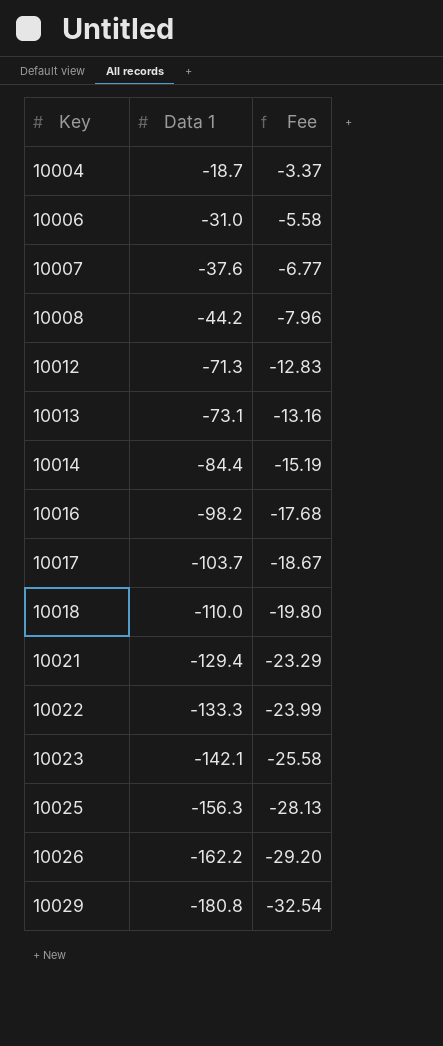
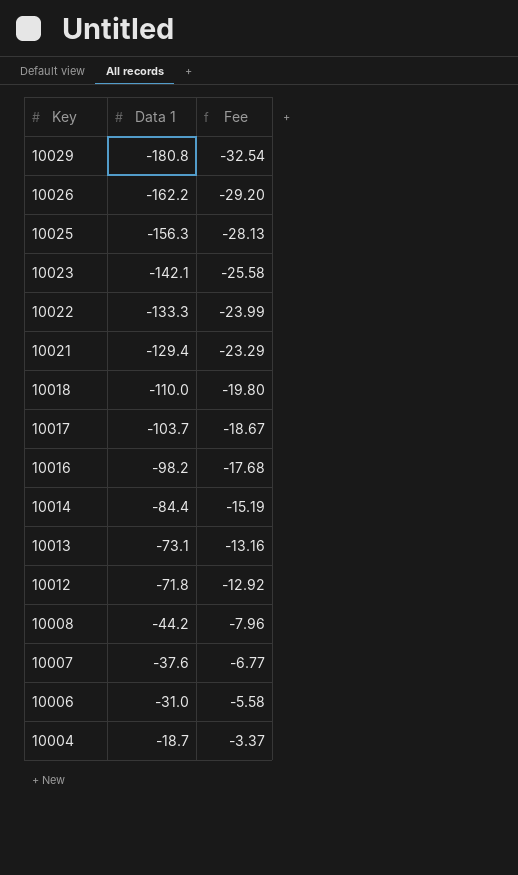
row order: Key ascending -> Key descending
10012 | Data 1: -71.3 -> -71.8
10012 | Fee: -12.83 -> -12.92

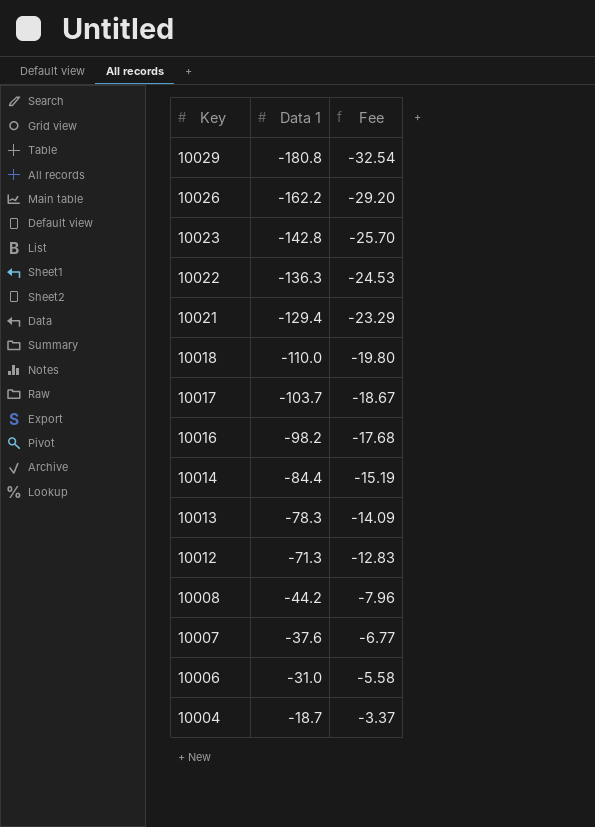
row 10025: -156.3 | -28.13 -> none
10023 | Data 1: -142.1 -> -142.8
10023 | Fee: -25.58 -> -25.70
10022 | Data 1: -133.3 -> -136.3
10022 | Fee: -23.99 -> -24.53
10013 | Data 1: -73.1 -> -78.3
10013 | Fee: -13.16 -> -14.09
10012 | Data 1: -71.8 -> -71.3
10012 | Fee: -12.92 -> -12.83

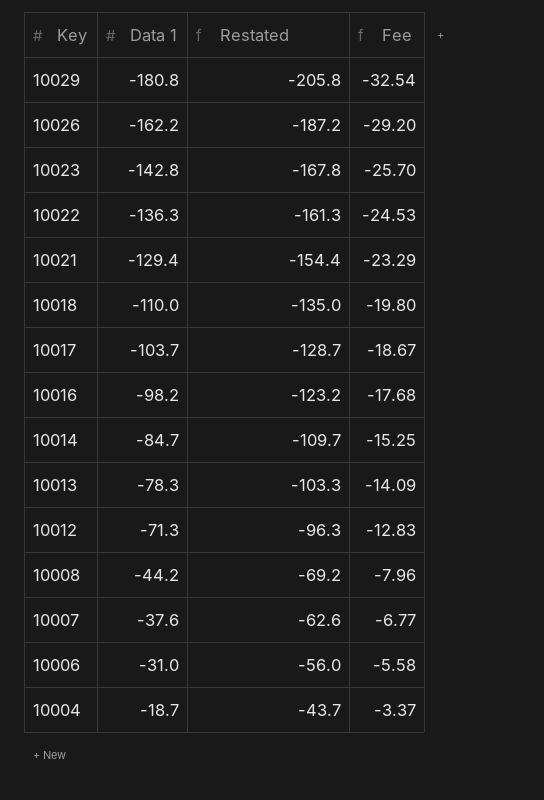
column Restated | formula: none -> [Data 1] - 25
10014 | Data 1: -84.4 -> -84.7
10014 | Fee: -15.19 -> -15.25

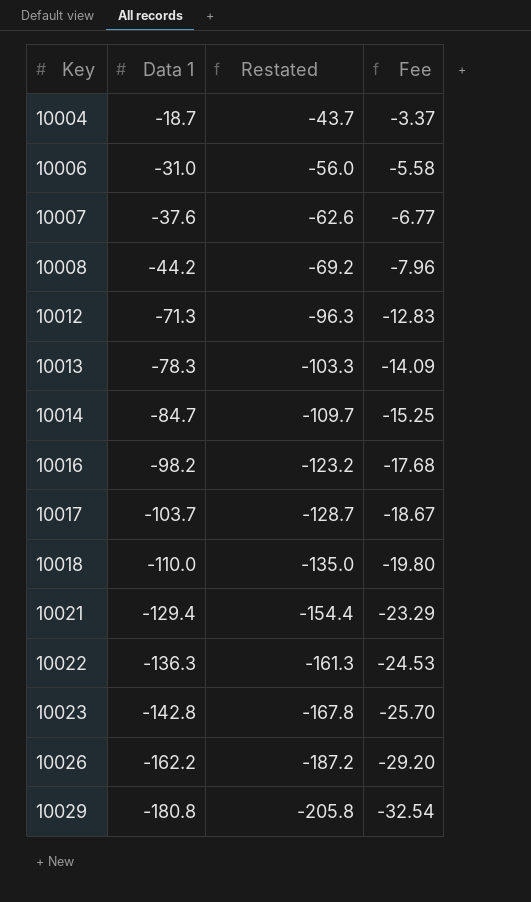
row order: Key descending -> Key ascending

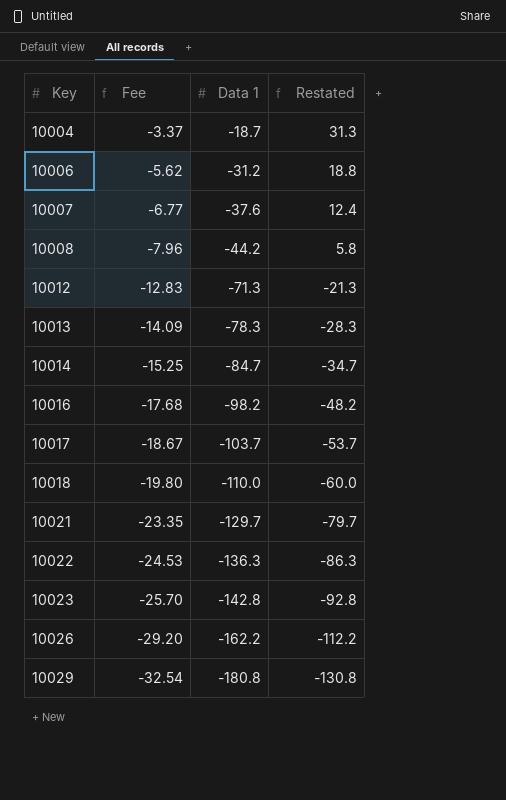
column Fee | position: 4 -> 2
column Restated | formula: [Data 1] - 25 -> [Data 1] + 50
10006 | Fee: -5.58 -> -5.62
10006 | Data 1: -31.0 -> -31.2
10021 | Fee: -23.29 -> -23.35
10021 | Data 1: -129.4 -> -129.7

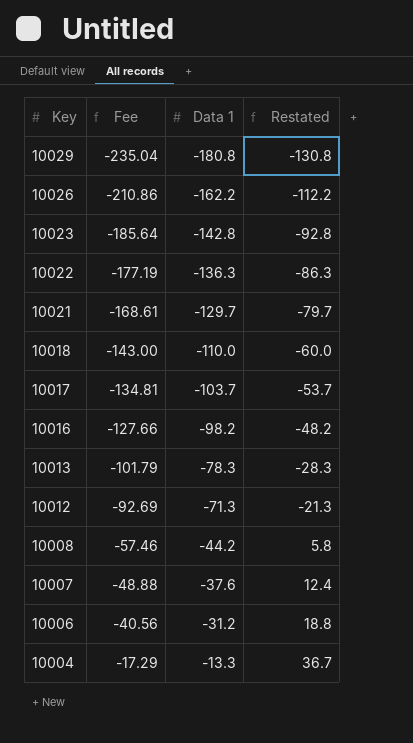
row order: Key ascending -> Key descending
column Fee | formula: [Data 1] * 0.18 -> [Data 1] * 1.3
row 10014: -15.25 | -84.7 | -34.7 -> none
10004 | Data 1: -18.7 -> -13.3
10004 | Restated: 31.3 -> 36.7

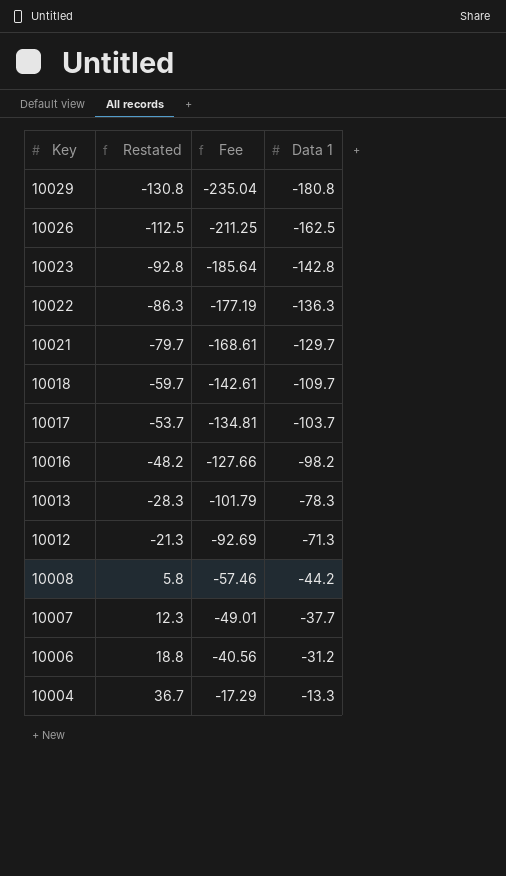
column Restated | position: 4 -> 2
10026 | Restated: -112.2 -> -112.5
10026 | Fee: -210.86 -> -211.25
10026 | Data 1: -162.2 -> -162.5
10018 | Restated: -60.0 -> -59.7
10018 | Fee: -143.00 -> -142.61
10018 | Data 1: -110.0 -> -109.7
10007 | Restated: 12.4 -> 12.3
10007 | Fee: -48.88 -> -49.01
10007 | Data 1: -37.6 -> -37.7

